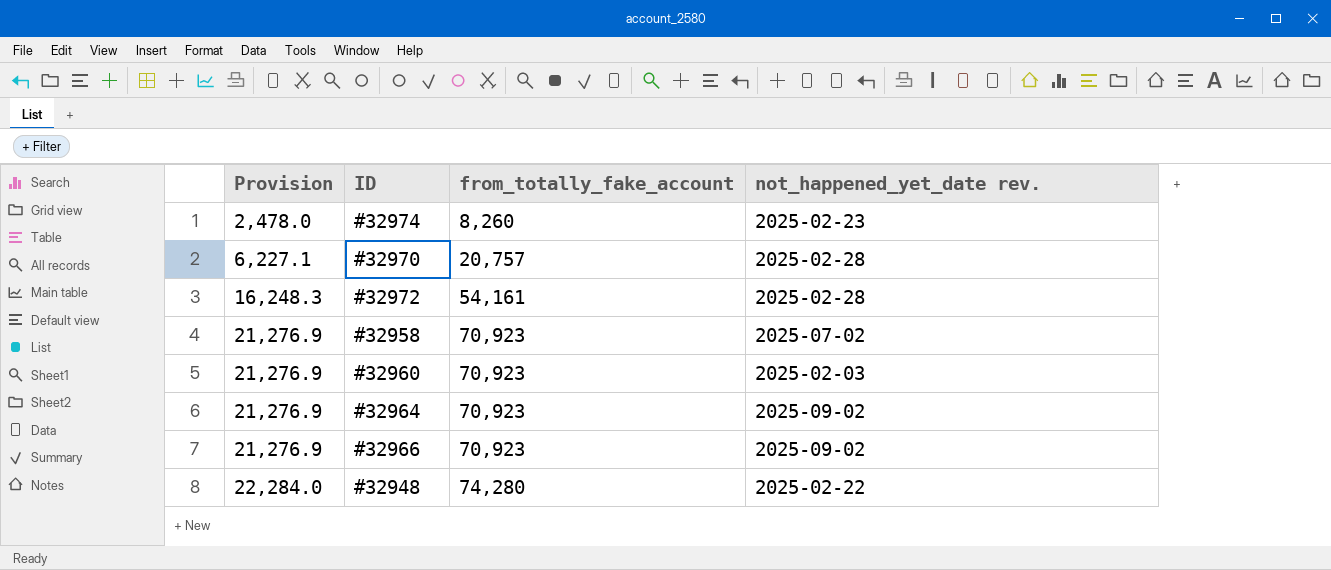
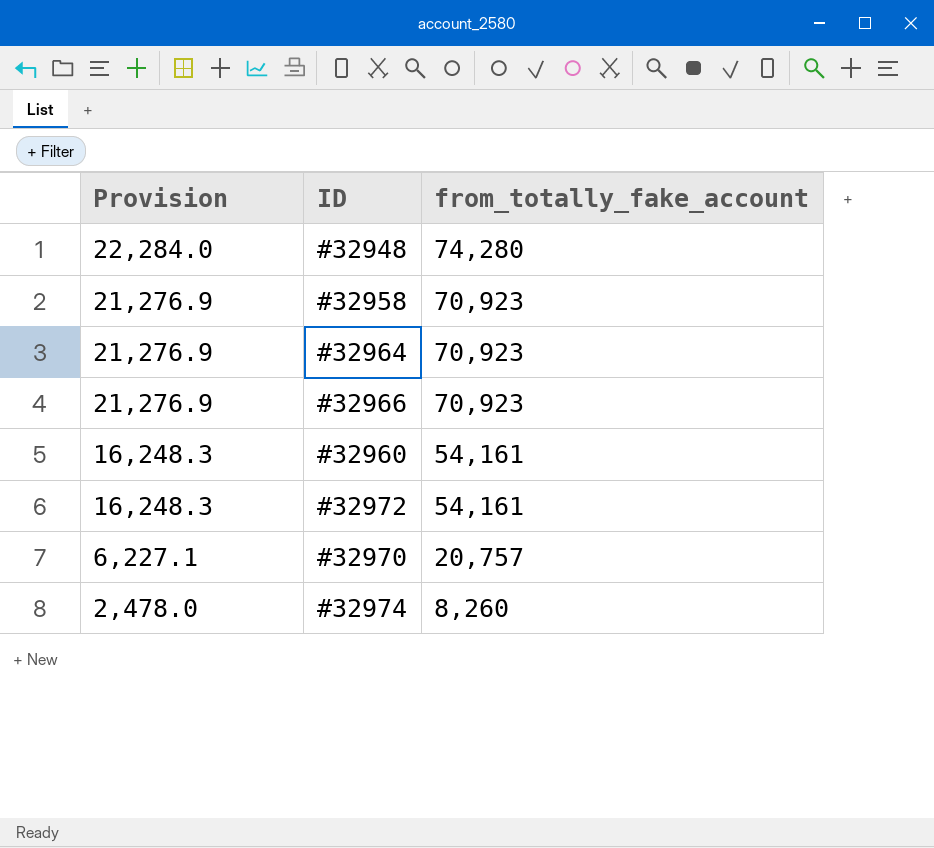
row order: Provision ascending -> Provision descending
column not_happened_yet_date rev. | position: 4 -> none
#32960 | Provision: 21,276.9 -> 16,248.3
#32960 | from_totally_fake_account: 70,923 -> 54,161

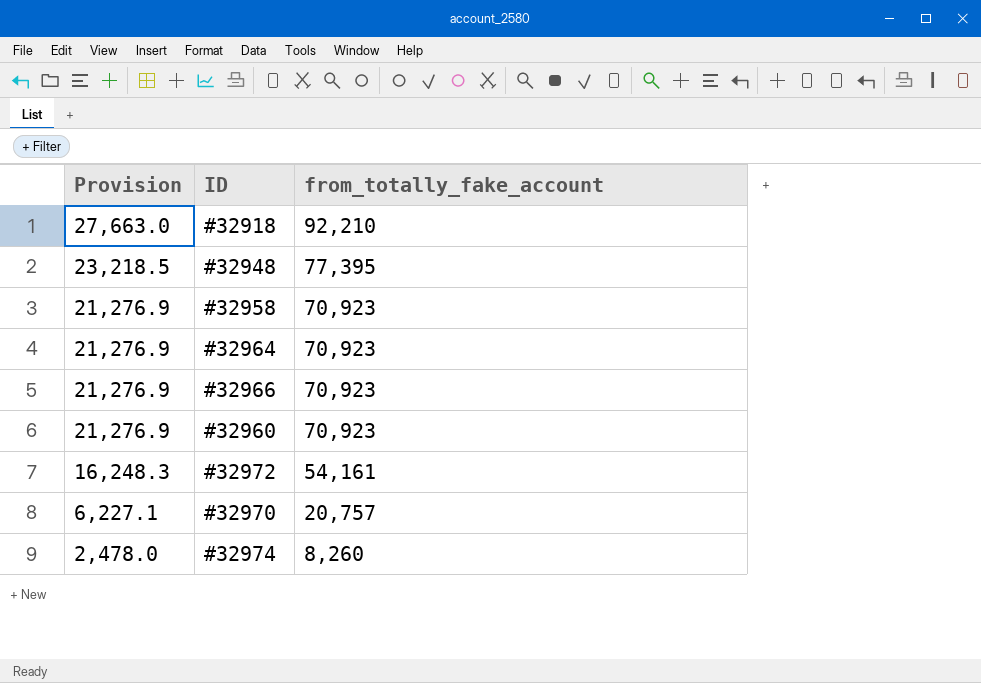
row #32918: none -> 27,663.0 | 92,210
#32948 | Provision: 22,284.0 -> 23,218.5
#32948 | from_totally_fake_account: 74,280 -> 77,395
#32960 | Provision: 16,248.3 -> 21,276.9
#32960 | from_totally_fake_account: 54,161 -> 70,923

